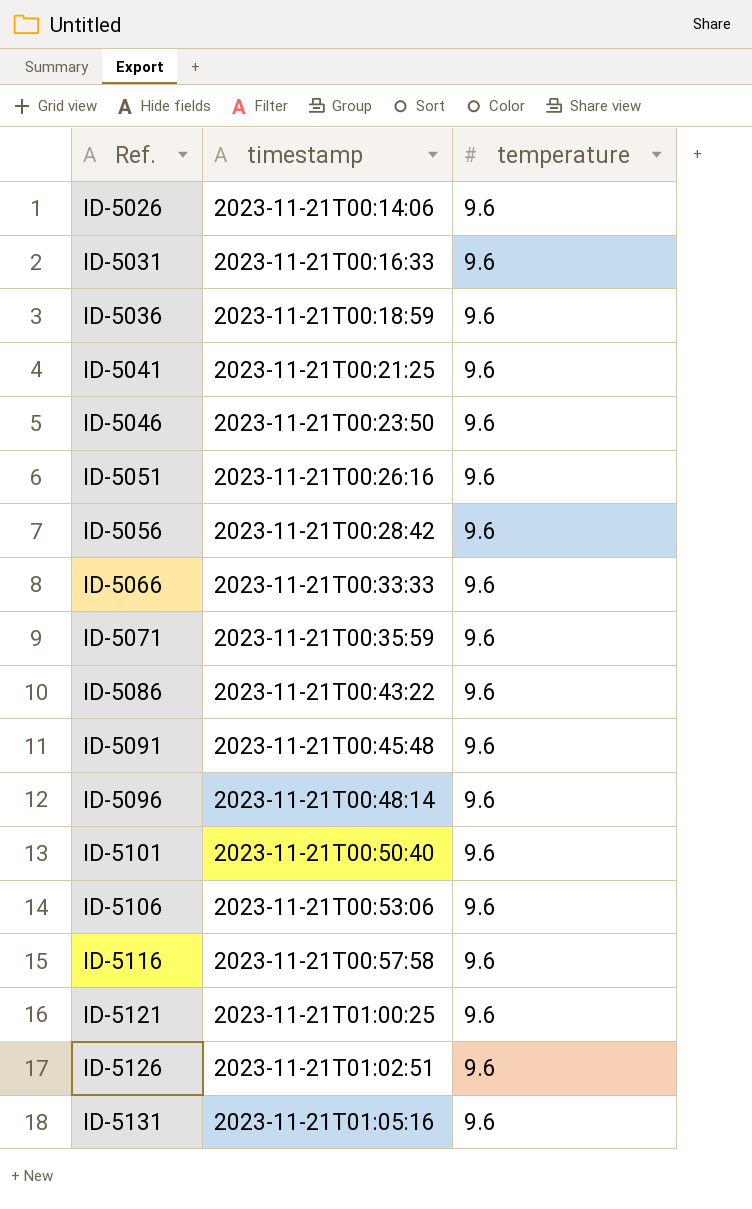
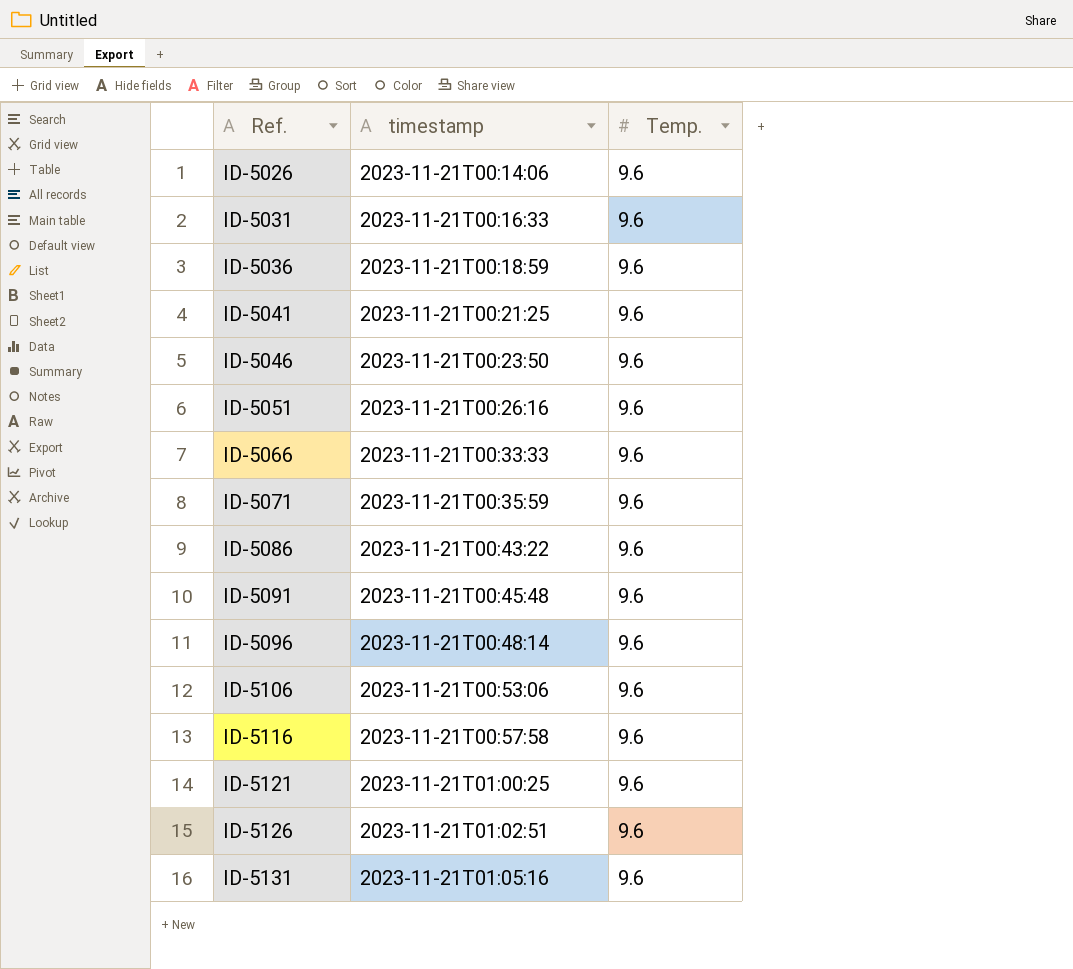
column name: temperature -> Temp.
row ID-5056: 2023-11-21T00:28:42 | 9.6 -> none
row ID-5101: 2023-11-21T00:50:40 | 9.6 -> none

